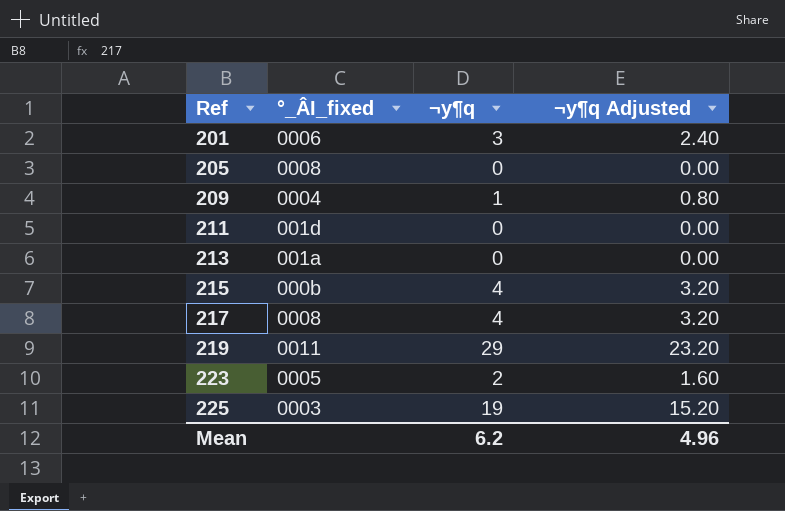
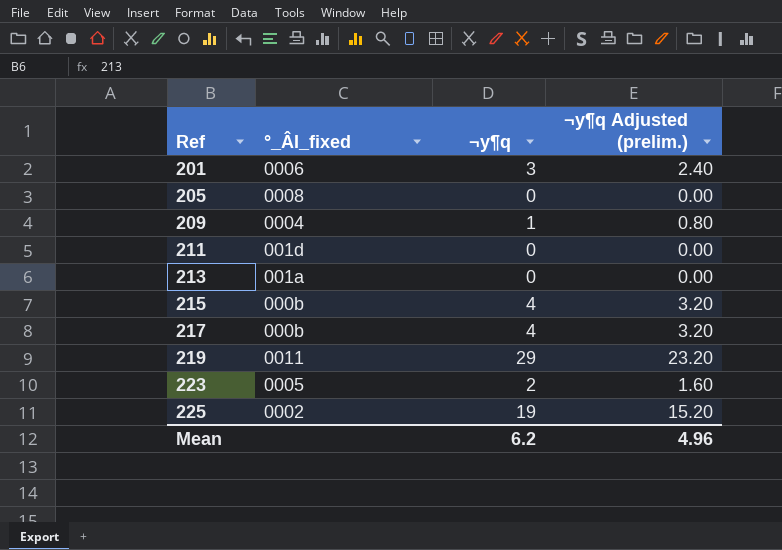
column name: ¬y¶q Adjusted -> ¬y¶q Adjusted (prelim.)
217 | °_ÂI_fixed: 0008 -> 000b
225 | °_ÂI_fixed: 0003 -> 0002

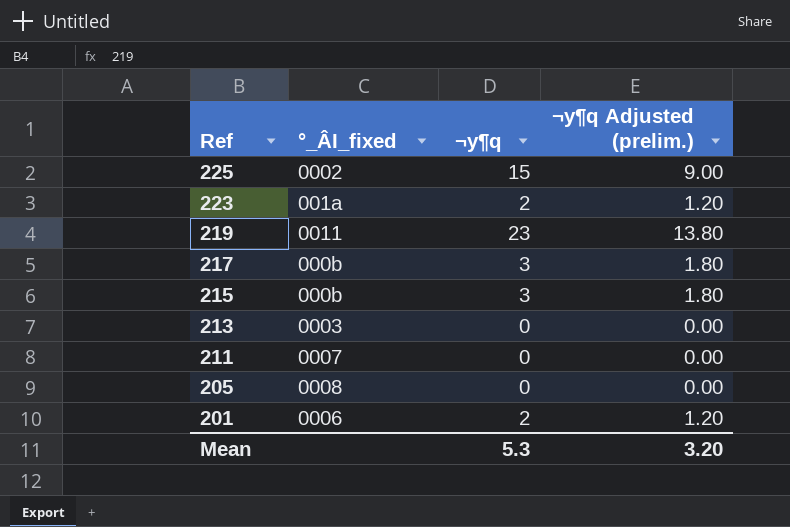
row order: Ref ascending -> Ref descending
column ¬y¶q Adjusted (prelim.) | formula: [¬y¶q] * 0.8 -> [¬y¶q] * 0.6
row 209: 0004 | 1 | 0.80 -> none
225 | ¬y¶q: 19 -> 15
223 | °_ÂI_fixed: 0005 -> 001a
219 | ¬y¶q: 29 -> 23
217 | ¬y¶q: 4 -> 3
215 | ¬y¶q: 4 -> 3
213 | °_ÂI_fixed: 001a -> 0003
211 | °_ÂI_fixed: 001d -> 0007
201 | ¬y¶q: 3 -> 2
Mean | ¬y¶q: 6.2 -> 5.3
Mean | ¬y¶q Adjusted (prelim.): 4.96 -> 3.20

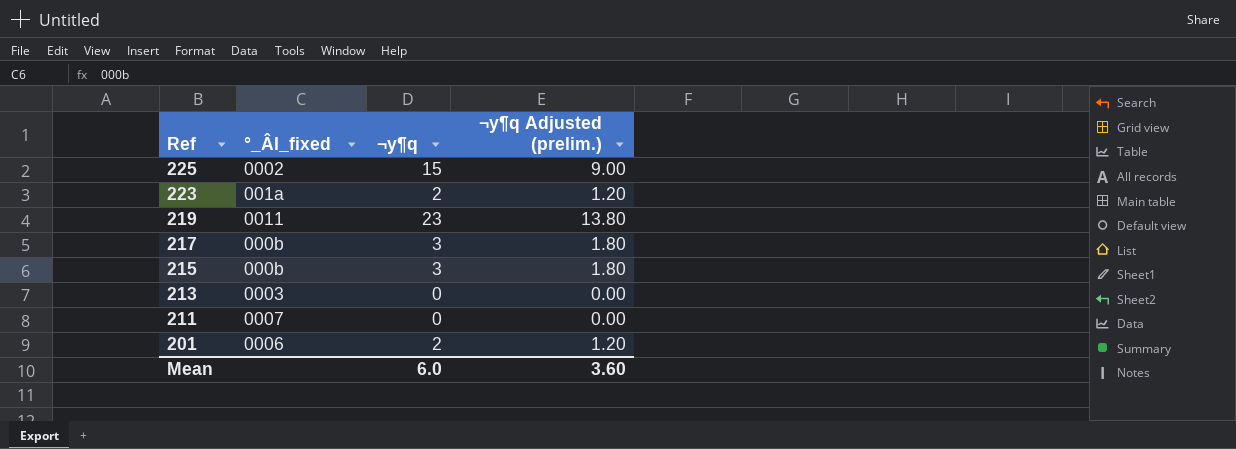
row 205: 0008 | 0 | 0.00 -> none
Mean | ¬y¶q: 5.3 -> 6.0
Mean | ¬y¶q Adjusted (prelim.): 3.20 -> 3.60

